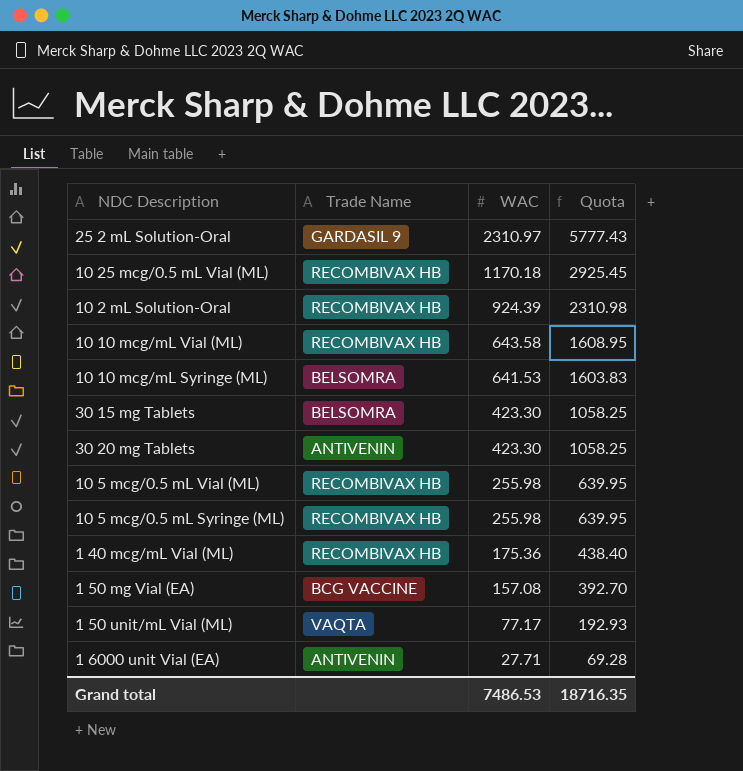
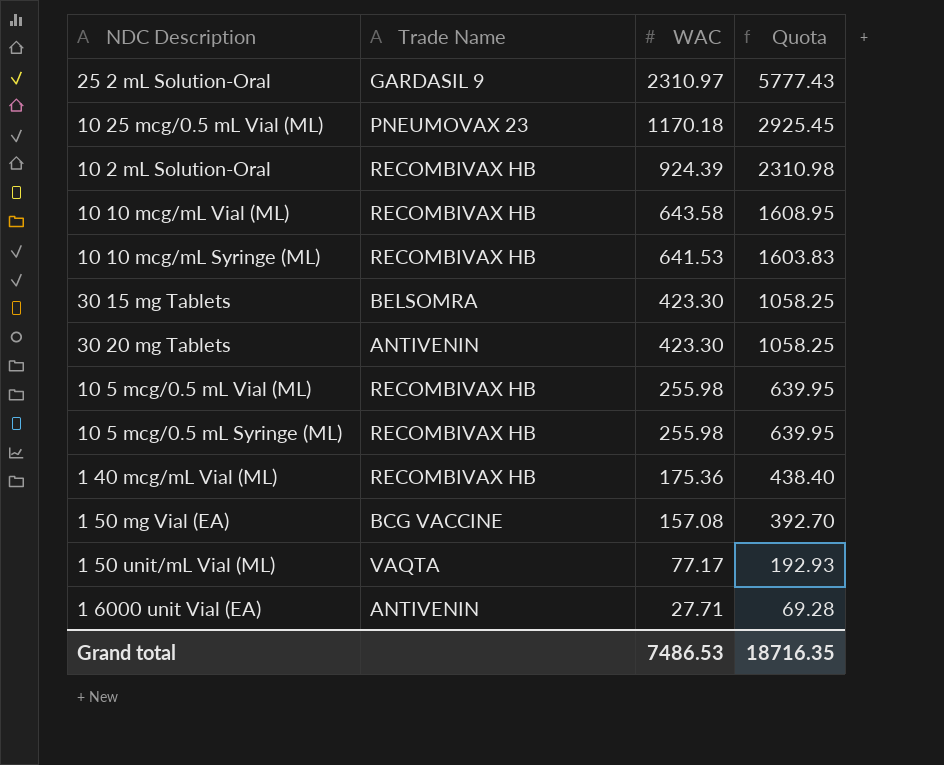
10 25 mcg/0.5 mL Vial (ML) | Trade Name: RECOMBIVAX HB -> PNEUMOVAX 23
10 10 mcg/mL Syringe (ML) | Trade Name: BELSOMRA -> RECOMBIVAX HB

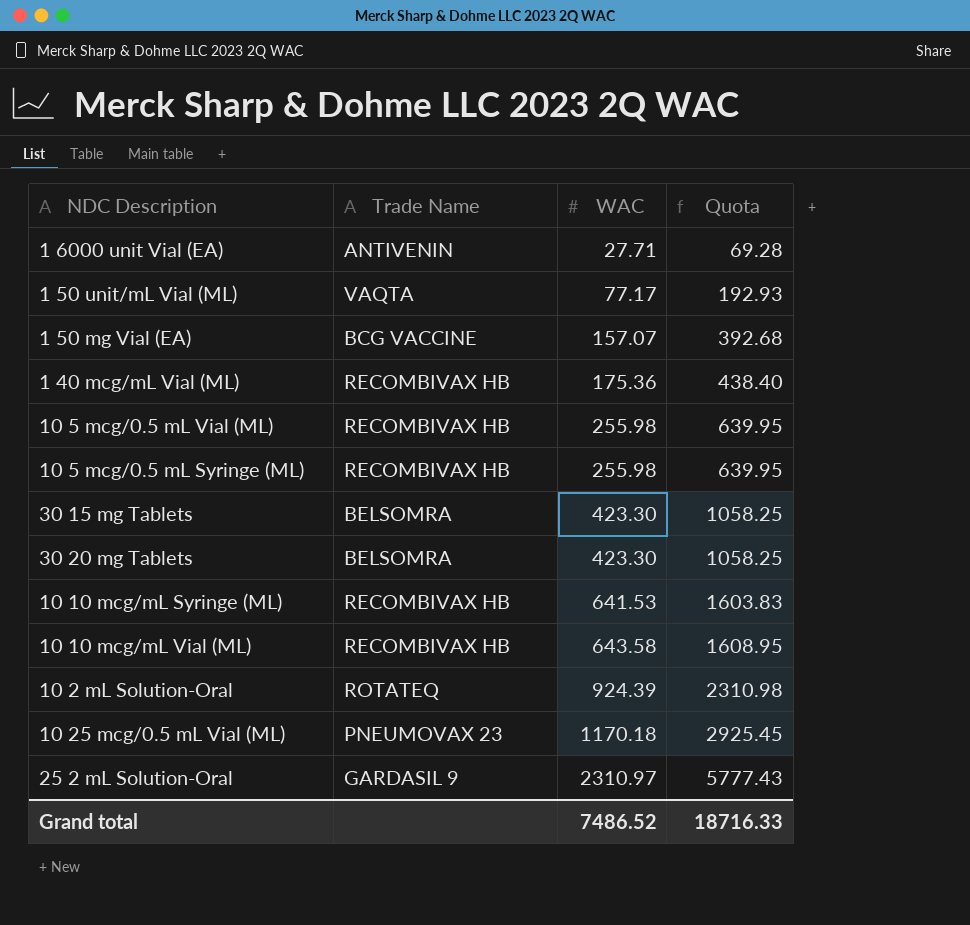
row order: WAC descending -> WAC ascending
1 50 mg Vial (EA) | WAC: 157.08 -> 157.07
1 50 mg Vial (EA) | Quota: 392.70 -> 392.68
30 20 mg Tablets | Trade Name: ANTIVENIN -> BELSOMRA
10 2 mL Solution-Oral | Trade Name: RECOMBIVAX HB -> ROTATEQ
Grand total | WAC: 7486.53 -> 7486.52
Grand total | Quota: 18716.35 -> 18716.33

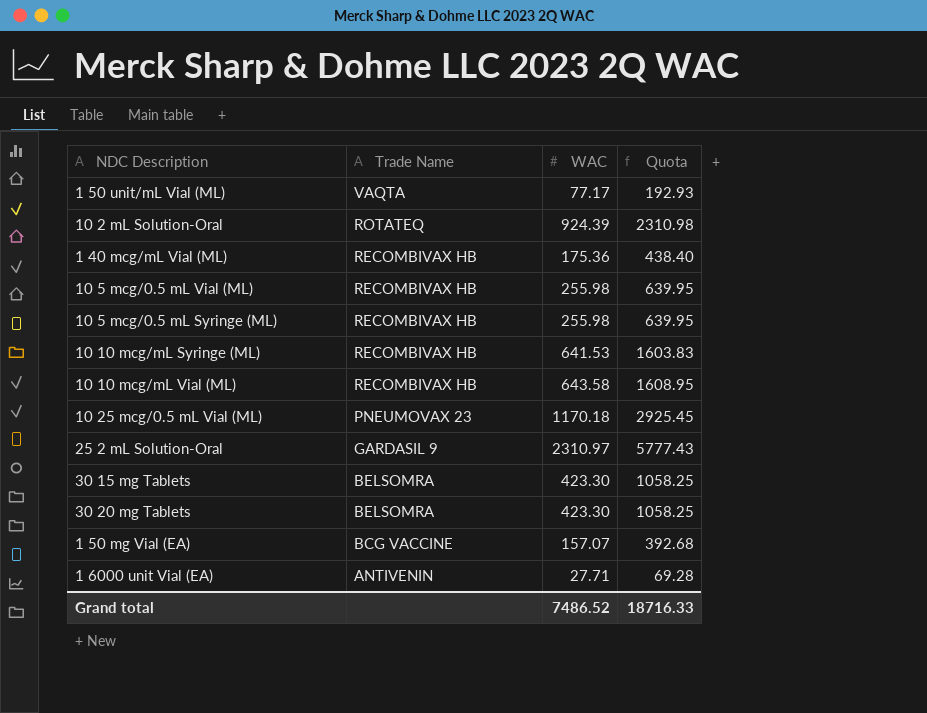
row order: WAC ascending -> Trade Name descending

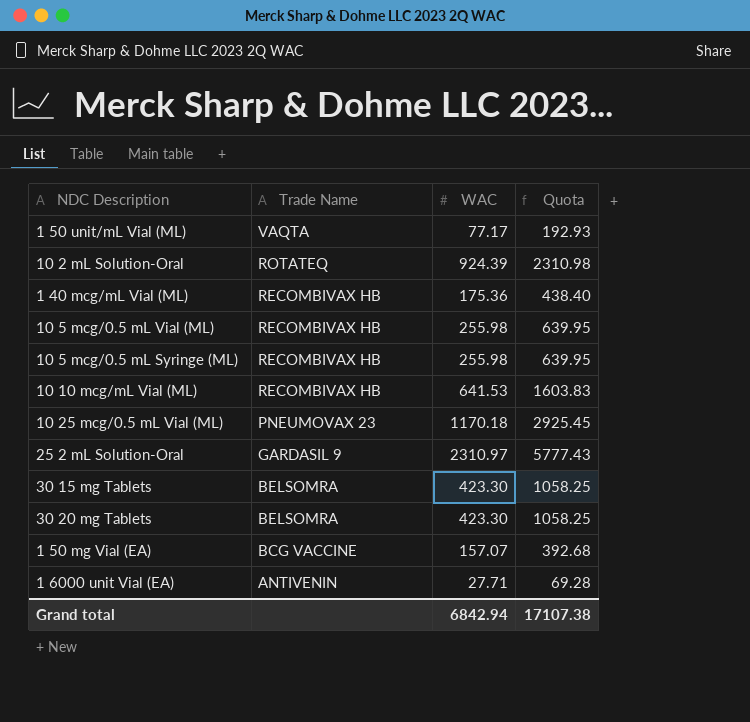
row 10 10 mcg/mL Syringe (ML): RECOMBIVAX HB | 641.53 | 1603.83 -> none
10 10 mcg/mL Vial (ML) | WAC: 643.58 -> 641.53
10 10 mcg/mL Vial (ML) | Quota: 1608.95 -> 1603.83
Grand total | WAC: 7486.52 -> 6842.94
Grand total | Quota: 18716.33 -> 17107.38

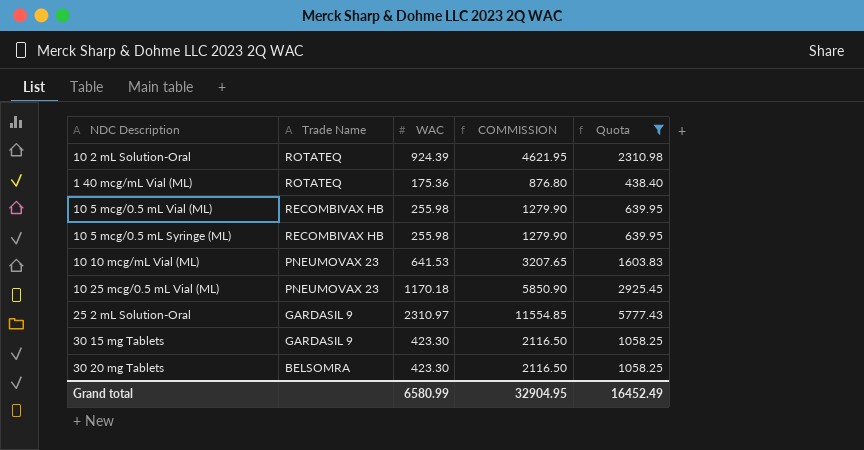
filter: none -> Quota >= 438.40
column COMMISSION | formula: none -> [WAC] * 5
1 40 mcg/mL Vial (ML) | Trade Name: RECOMBIVAX HB -> ROTATEQ
10 10 mcg/mL Vial (ML) | Trade Name: RECOMBIVAX HB -> PNEUMOVAX 23
30 15 mg Tablets | Trade Name: BELSOMRA -> GARDASIL 9
Grand total | WAC: 6842.94 -> 6580.99
Grand total | Quota: 17107.38 -> 16452.49

